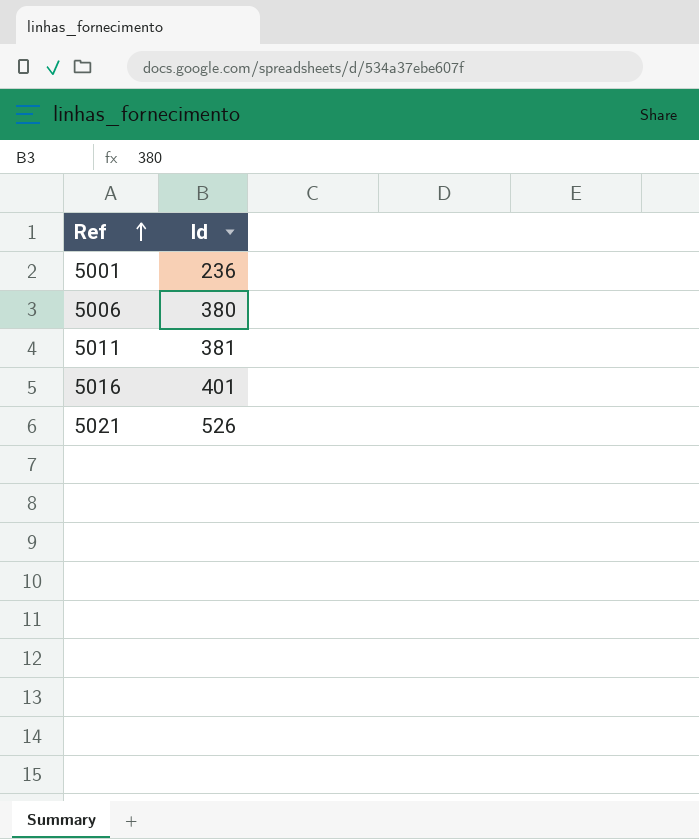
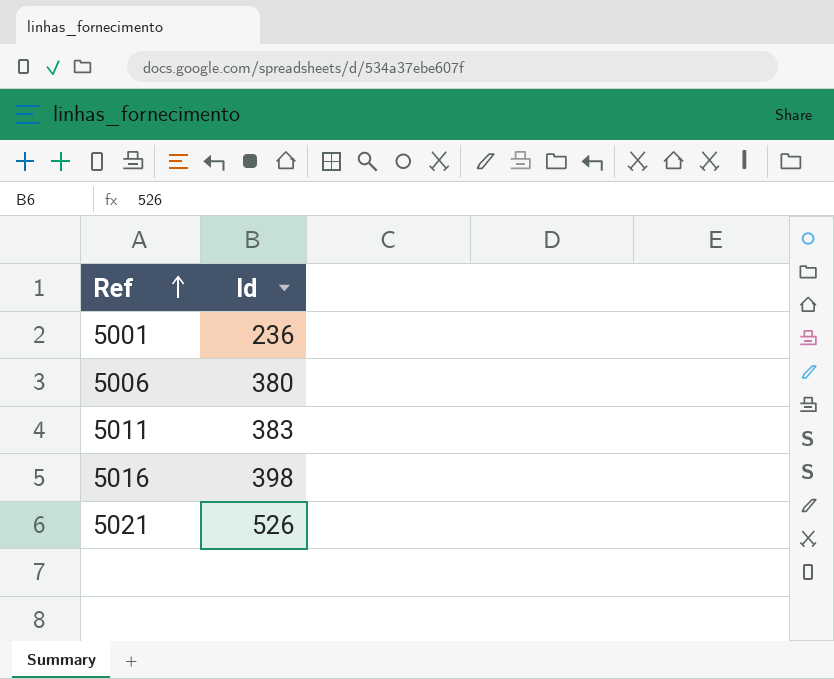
5011 | Id: 381 -> 383
5016 | Id: 401 -> 398

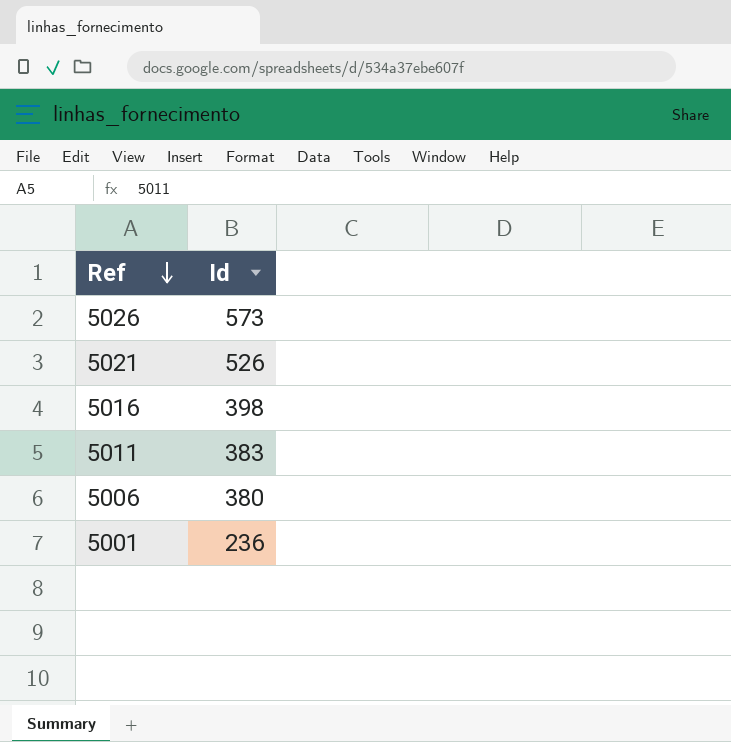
row order: Ref ascending -> Ref descending
row 5026: none -> 573

